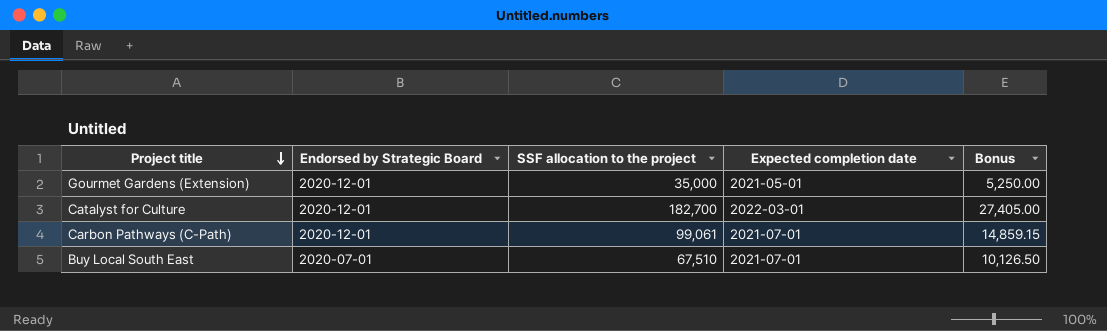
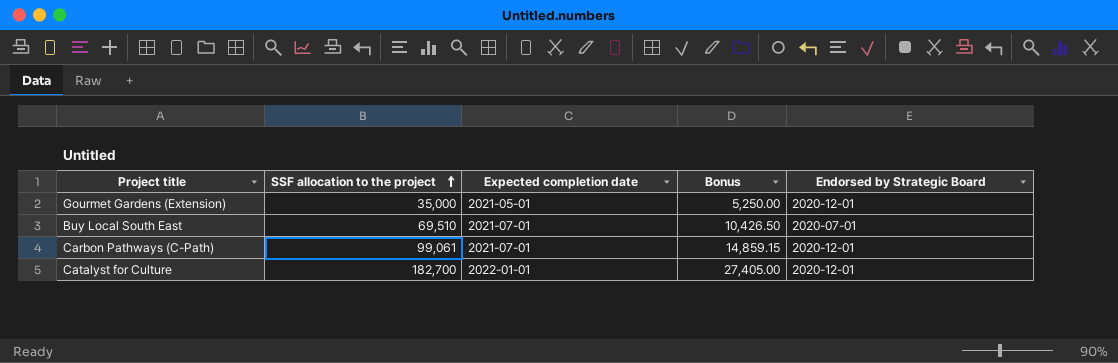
row order: Project title descending -> SSF allocation to the project ascending
column Endorsed by Strategic Board | position: 2 -> 5
Buy Local South East | SSF allocation to the project: 67,510 -> 69,510
Buy Local South East | Bonus: 10,126.50 -> 10,426.50
Catalyst for Culture | Expected completion date: 2022-03-01 -> 2022-01-01

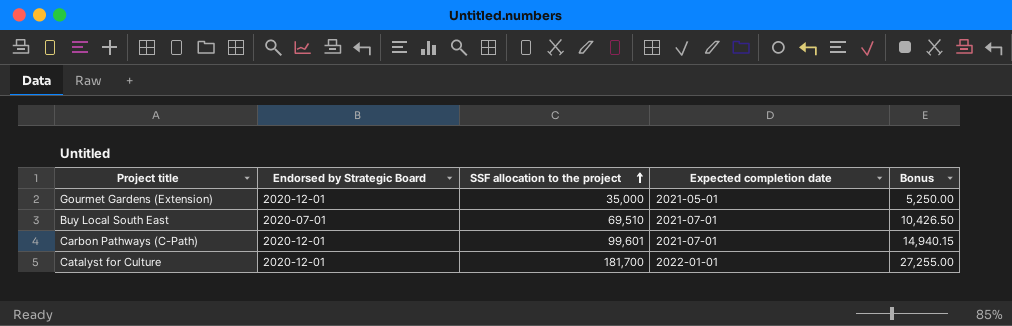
column Endorsed by Strategic Board | position: 5 -> 2
Carbon Pathways (C-Path) | SSF allocation to the project: 99,061 -> 99,601
Carbon Pathways (C-Path) | Bonus: 14,859.15 -> 14,940.15
Catalyst for Culture | SSF allocation to the project: 182,700 -> 181,700
Catalyst for Culture | Bonus: 27,405.00 -> 27,255.00

